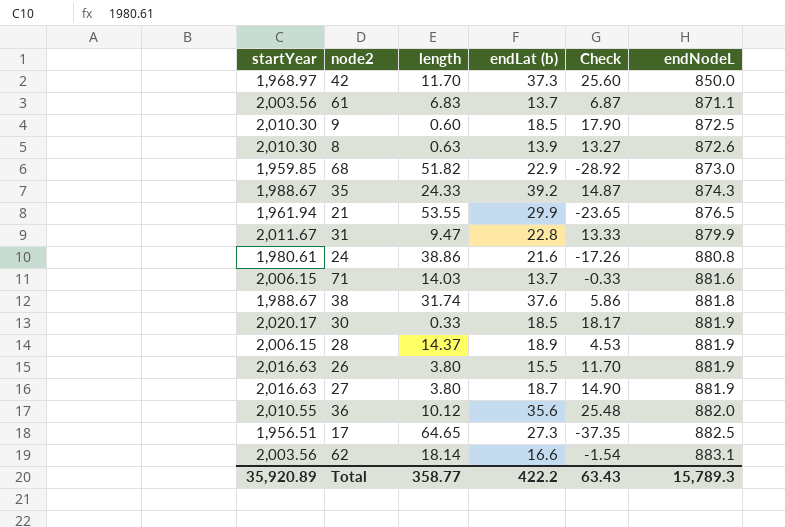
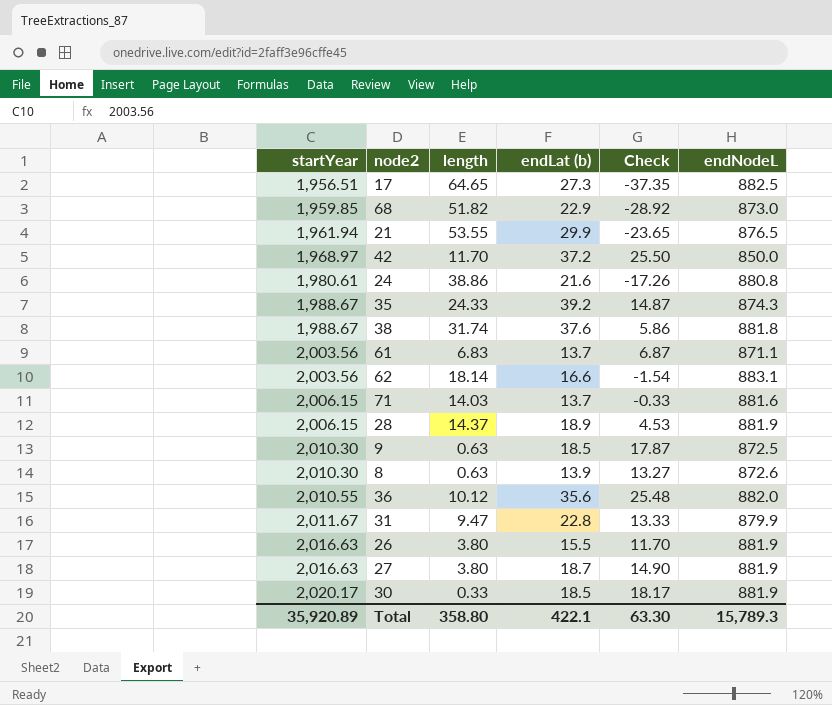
row order: endNodeL ascending -> startYear ascending
42 | endLat (b): 37.3 -> 37.2
42 | Check: 25.60 -> 25.50
9 | length: 0.60 -> 0.63
9 | Check: 17.90 -> 17.87
Total | length: 358.77 -> 358.80
Total | endLat (b): 422.2 -> 422.1
Total | Check: 63.43 -> 63.30

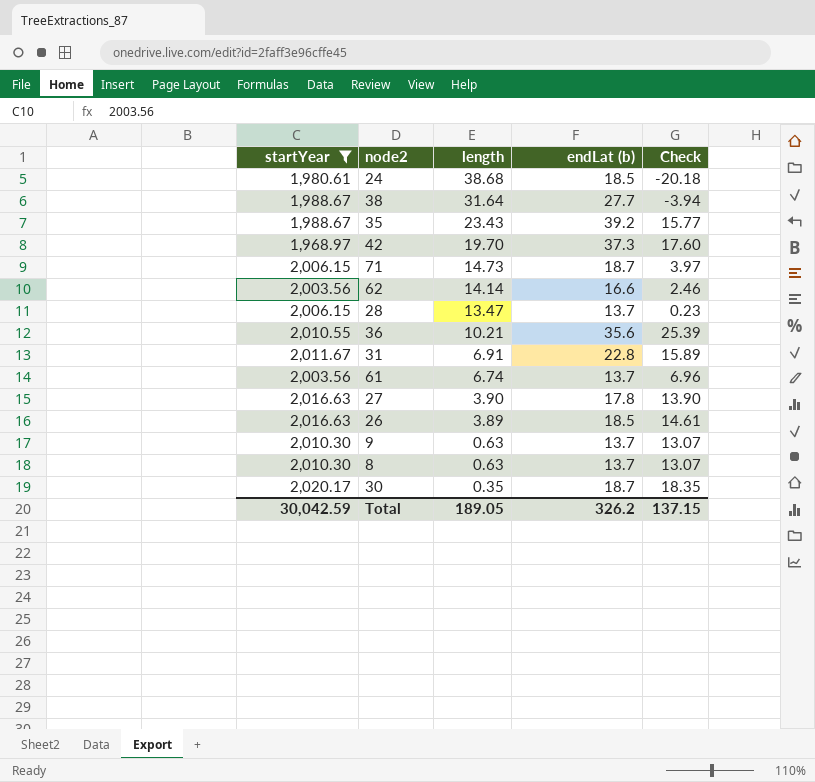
filter: none -> startYear >= 1,968.97
row order: startYear ascending -> length descending
column endNodeL | position: 6 -> none
24 | length: 38.86 -> 38.68
24 | endLat (b): 21.6 -> 18.5
24 | Check: -17.26 -> -20.18
38 | length: 31.74 -> 31.64
38 | endLat (b): 37.6 -> 27.7
38 | Check: 5.86 -> -3.94
35 | length: 24.33 -> 23.43
35 | Check: 14.87 -> 15.77
42 | length: 11.70 -> 19.70
42 | endLat (b): 37.2 -> 37.3
42 | Check: 25.50 -> 17.60
71 | length: 14.03 -> 14.73
71 | endLat (b): 13.7 -> 18.7
71 | Check: -0.33 -> 3.97
62 | length: 18.14 -> 14.14
62 | Check: -1.54 -> 2.46
28 | length: 14.37 -> 13.47
28 | endLat (b): 18.9 -> 13.7
28 | Check: 4.53 -> 0.23
36 | length: 10.12 -> 10.21
36 | Check: 25.48 -> 25.39
31 | length: 9.47 -> 6.91
31 | Check: 13.33 -> 15.89
61 | length: 6.83 -> 6.74
61 | Check: 6.87 -> 6.96
27 | length: 3.80 -> 3.90
27 | endLat (b): 18.7 -> 17.8
27 | Check: 14.90 -> 13.90
26 | length: 3.80 -> 3.89
26 | endLat (b): 15.5 -> 18.5
26 | Check: 11.70 -> 14.61
9 | endLat (b): 18.5 -> 13.7
9 | Check: 17.87 -> 13.07
8 | endLat (b): 13.9 -> 13.7
8 | Check: 13.27 -> 13.07
30 | length: 0.33 -> 0.35
30 | endLat (b): 18.5 -> 18.7
30 | Check: 18.17 -> 18.35
Total | startYear: 35,920.89 -> 30,042.59
Total | length: 358.80 -> 189.05
Total | endLat (b): 422.1 -> 326.2
Total | Check: 63.30 -> 137.15

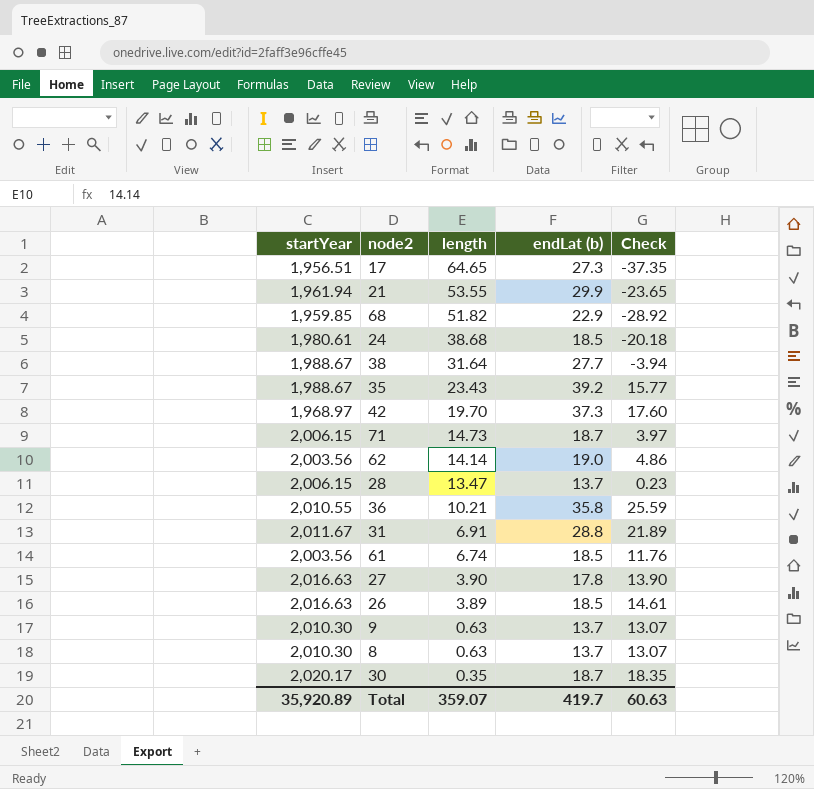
filter: startYear >= 1,968.97 -> none
62 | endLat (b): 16.6 -> 19.0
62 | Check: 2.46 -> 4.86
36 | endLat (b): 35.6 -> 35.8
36 | Check: 25.39 -> 25.59
31 | endLat (b): 22.8 -> 28.8
31 | Check: 15.89 -> 21.89
61 | endLat (b): 13.7 -> 18.5
61 | Check: 6.96 -> 11.76
Total | startYear: 30,042.59 -> 35,920.89
Total | length: 189.05 -> 359.07
Total | endLat (b): 326.2 -> 419.7
Total | Check: 137.15 -> 60.63

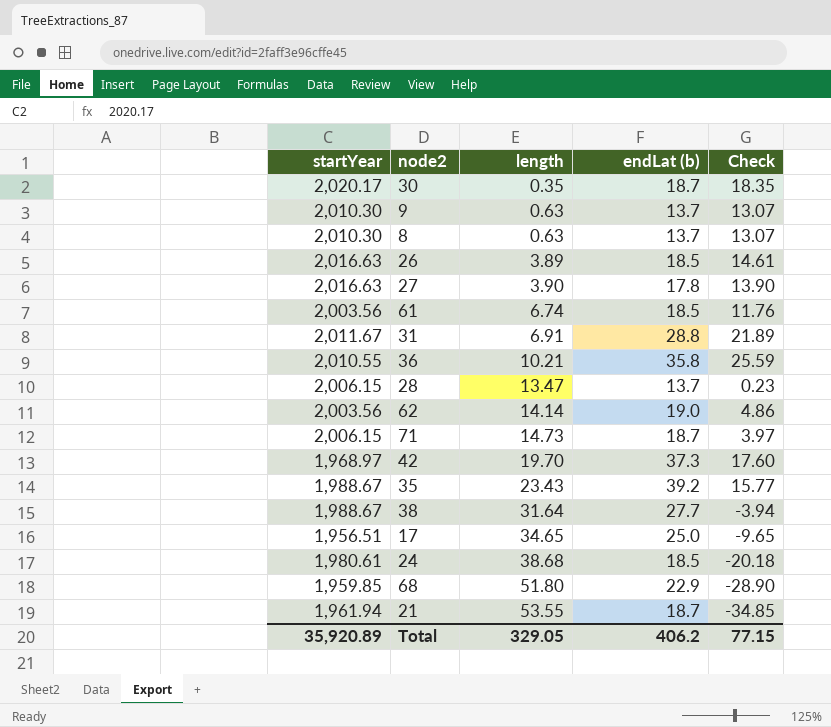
row order: length descending -> length ascending
17 | length: 64.65 -> 34.65
17 | endLat (b): 27.3 -> 25.0
17 | Check: -37.35 -> -9.65
68 | length: 51.82 -> 51.80
68 | Check: -28.92 -> -28.90
21 | endLat (b): 29.9 -> 18.7
21 | Check: -23.65 -> -34.85
Total | length: 359.07 -> 329.05
Total | endLat (b): 419.7 -> 406.2
Total | Check: 60.63 -> 77.15

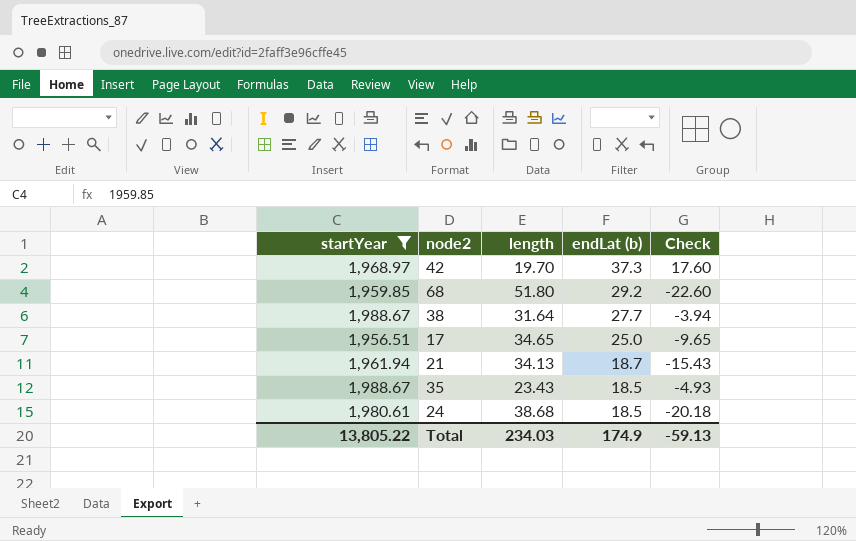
filter: none -> startYear <= 1,988.67
row order: length ascending -> endLat (b) descending
68 | endLat (b): 22.9 -> 29.2
68 | Check: -28.90 -> -22.60
21 | length: 53.55 -> 34.13
21 | Check: -34.85 -> -15.43
35 | endLat (b): 39.2 -> 18.5
35 | Check: 15.77 -> -4.93
Total | startYear: 35,920.89 -> 13,805.22
Total | length: 329.05 -> 234.03
Total | endLat (b): 406.2 -> 174.9
Total | Check: 77.15 -> -59.13

